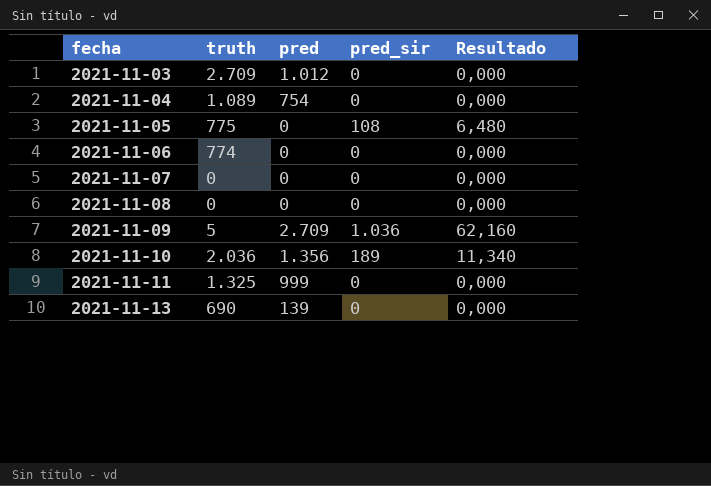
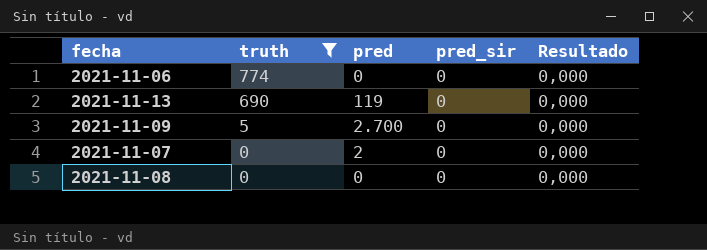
filter: none -> truth <= 774
row order: fecha ascending -> truth descending
2021-11-13 | pred: 139 -> 119
2021-11-09 | pred: 2.709 -> 2.700
2021-11-09 | pred_sir: 1.036 -> 0
2021-11-09 | Resultado: 62,160 -> 0,000
2021-11-07 | pred: 0 -> 2

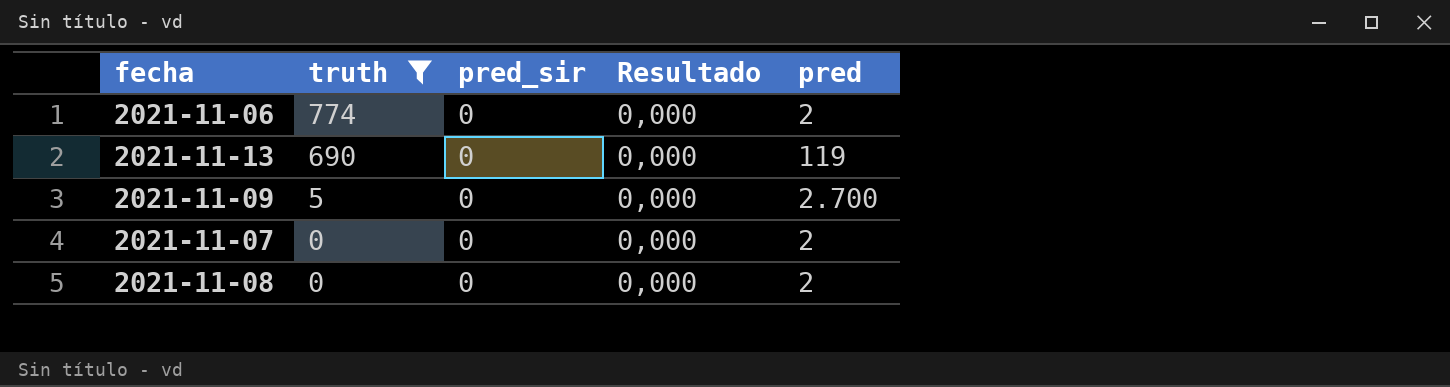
column pred | position: 3 -> 5
2021-11-06 | pred: 0 -> 2
2021-11-08 | pred: 0 -> 2

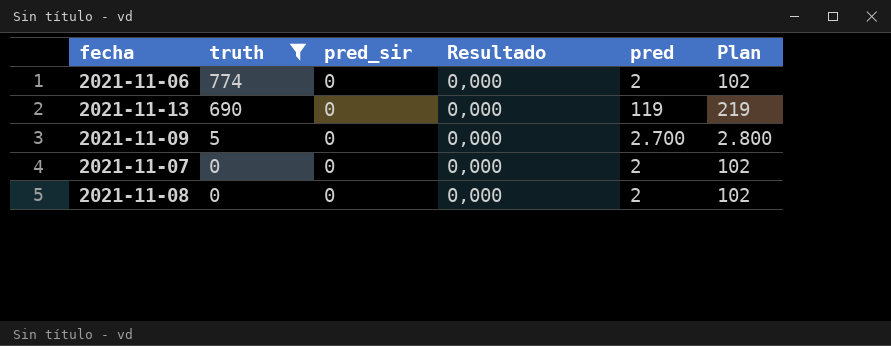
column Plan | formula: none -> [pred] + 100

